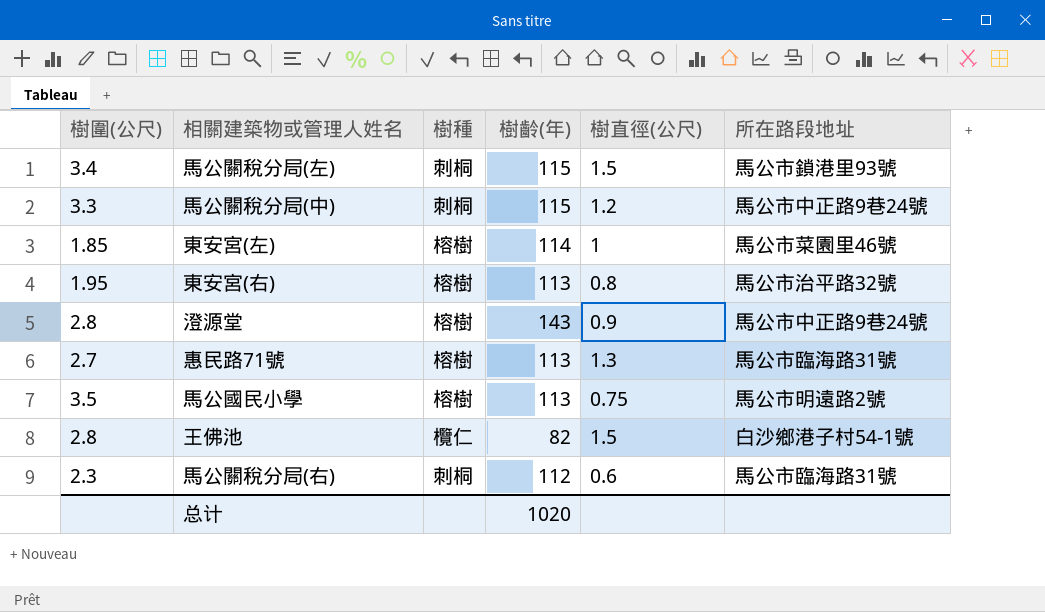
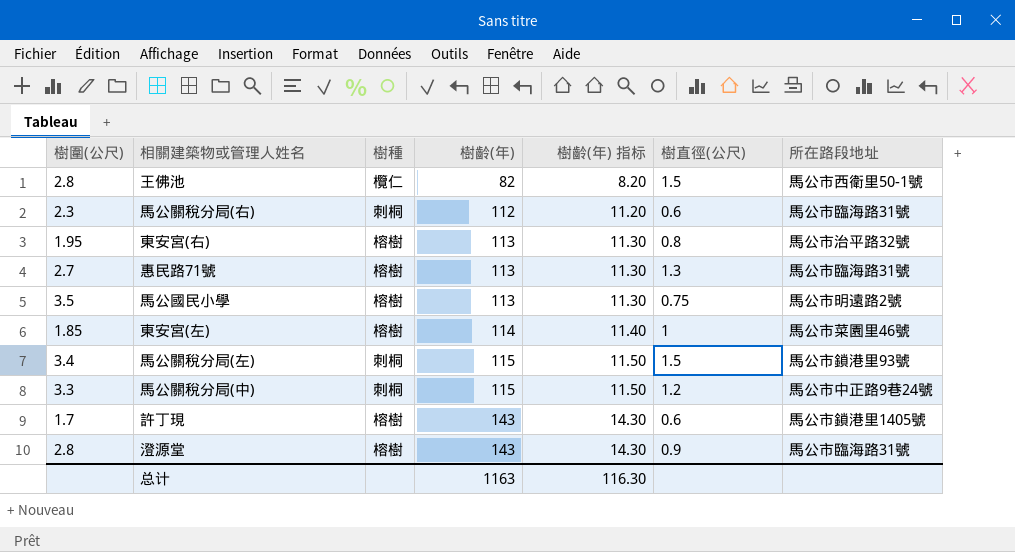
row order: none -> 樹齡(年) ascending
column 樹齡(年) 指标 | formula: none -> [樹齡(年)] * 0.1
王佛池 | 所在路段地址: 白沙鄉港子村54-1號 -> 馬公市西衛里50-1號
row 許丁現: none -> 1.7 | 榕樹 | 143 | 14.30 | 0.6 | 馬公市鎖港里1405號
澄源堂 | 所在路段地址: 馬公市中正路9巷24號 -> 馬公市臨海路31號
总计 | 樹齡(年): 1020 -> 1163

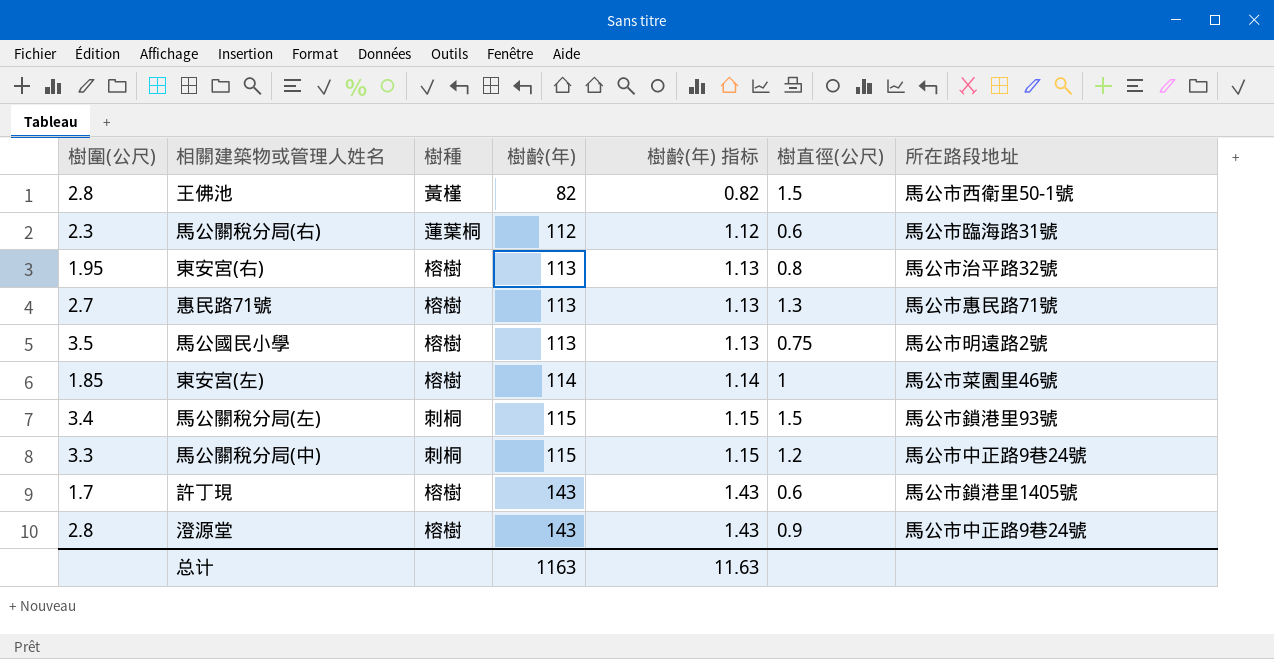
column 樹齡(年) 指标 | formula: [樹齡(年)] * 0.1 -> [樹齡(年)] * 0.01
王佛池 | 樹種: 欖仁 -> 黃槿
馬公關稅分局(右) | 樹種: 刺桐 -> 蓮葉桐
惠民路71號 | 所在路段地址: 馬公市臨海路31號 -> 馬公市惠民路71號
澄源堂 | 所在路段地址: 馬公市臨海路31號 -> 馬公市中正路9巷24號
总计 | 樹齡(年) 指标: 116.30 -> 11.63

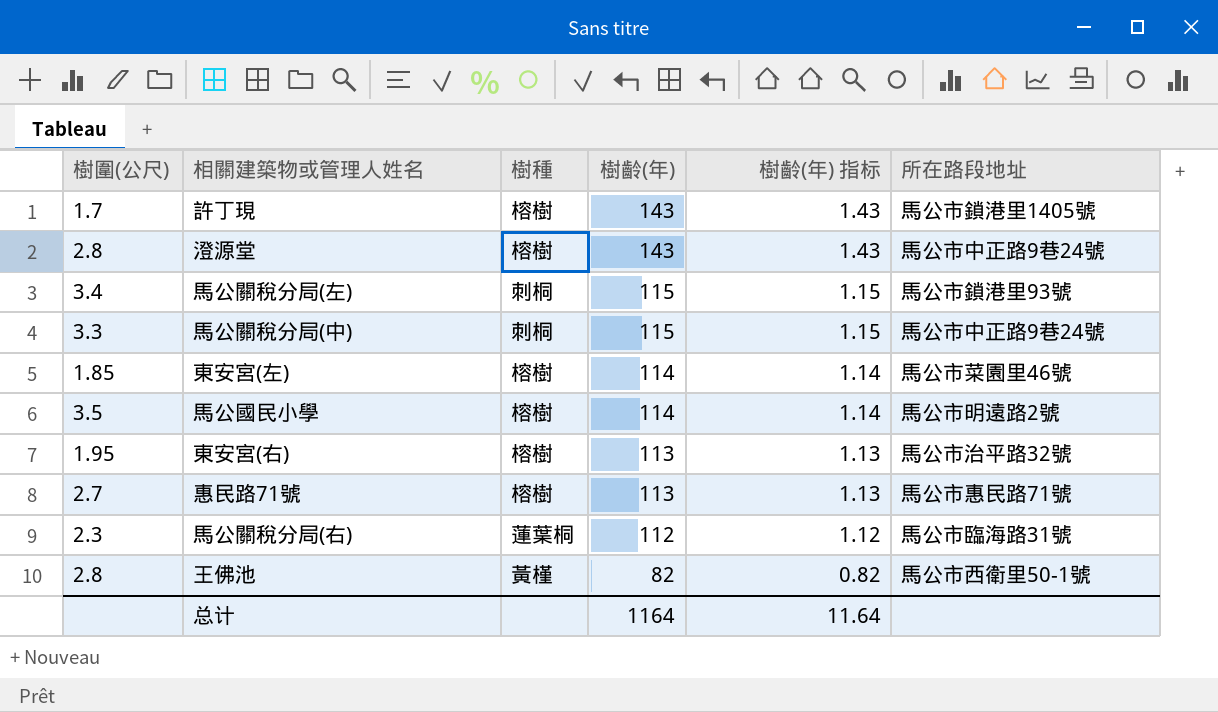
row order: 樹齡(年) ascending -> 樹齡(年) descending
column 樹直徑(公尺) | position: 6 -> none
馬公國民小學 | 樹齡(年): 113 -> 114
馬公國民小學 | 樹齡(年) 指标: 1.13 -> 1.14
总计 | 樹齡(年): 1163 -> 1164
总计 | 樹齡(年) 指标: 11.63 -> 11.64

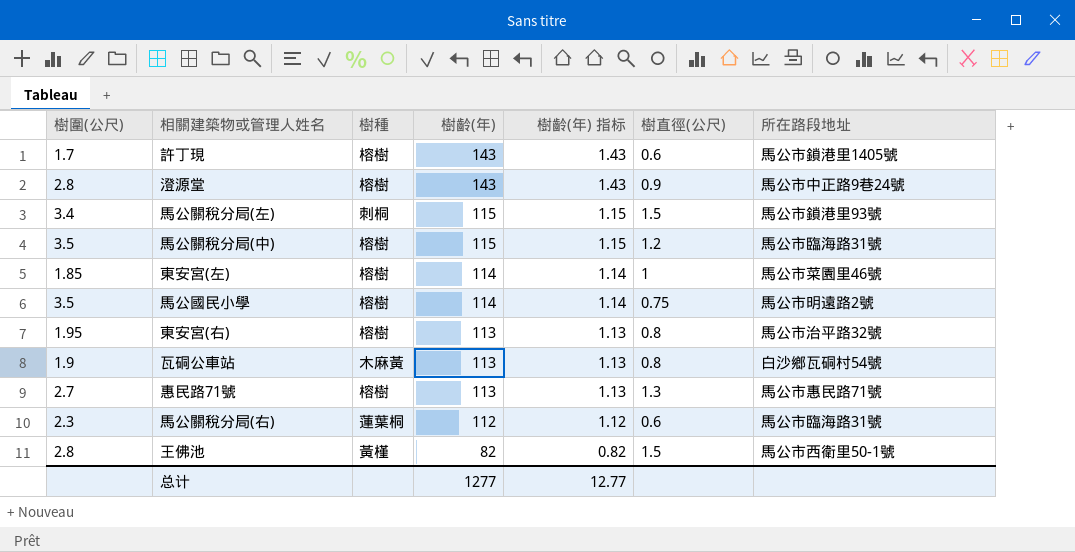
column 樹直徑(公尺) | position: none -> 6
馬公關稅分局(中) | 樹圍(公尺): 3.3 -> 3.5
馬公關稅分局(中) | 樹種: 刺桐 -> 榕樹
馬公關稅分局(中) | 所在路段地址: 馬公市中正路9巷24號 -> 馬公市臨海路31號
row 瓦硐公車站: none -> 1.9 | 木麻黃 | 113 | 1.13 | 0.8 | 白沙鄉瓦硐村54號
总计 | 樹齡(年): 1164 -> 1277
总计 | 樹齡(年) 指标: 11.64 -> 12.77

